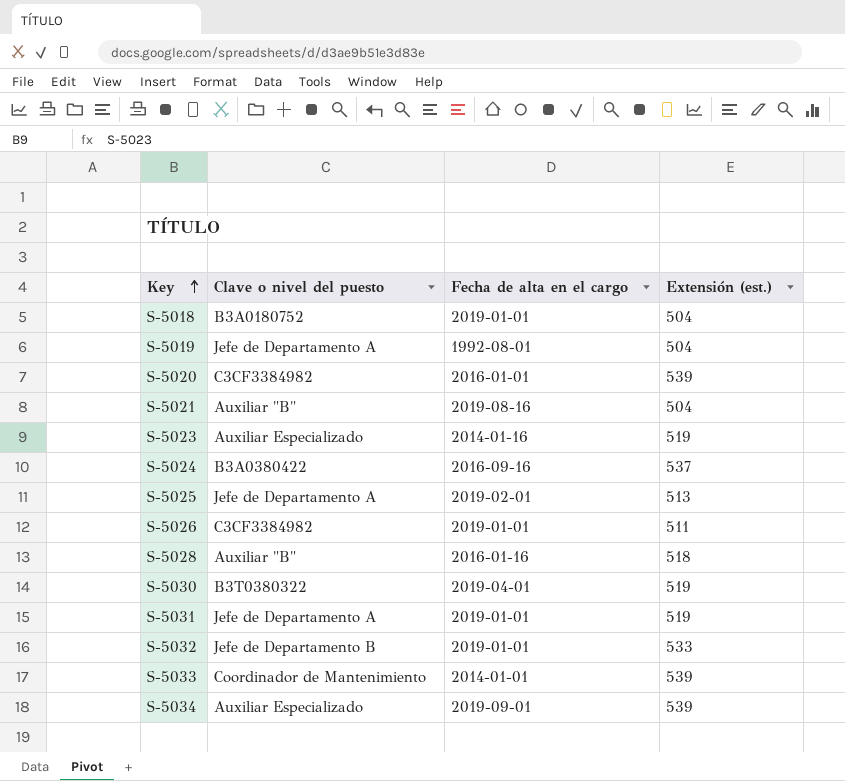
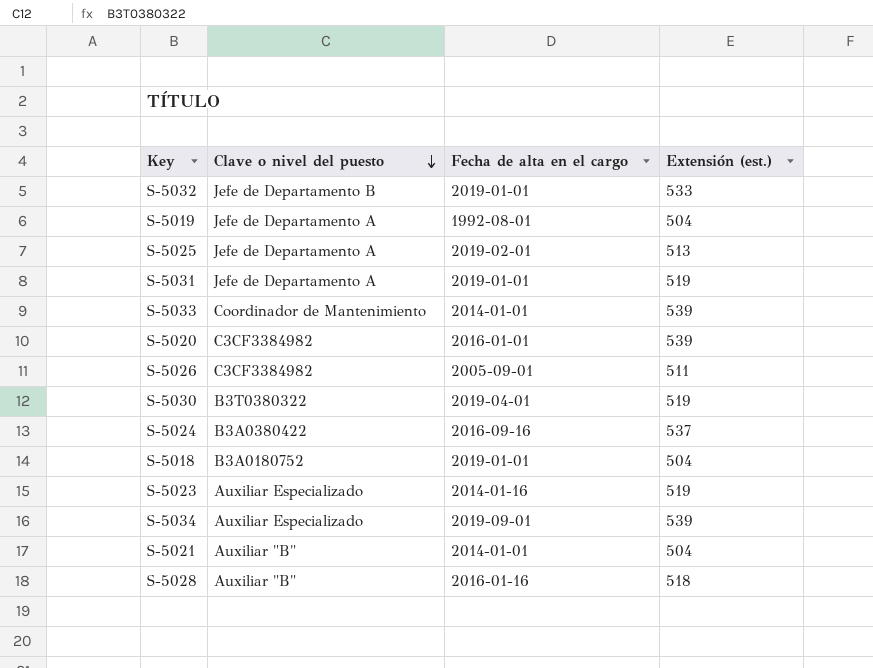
row order: Key ascending -> Clave o nivel del puesto descending
S-5026 | Fecha de alta en el cargo: 2019-01-01 -> 2005-09-01
S-5021 | Fecha de alta en el cargo: 2019-08-16 -> 2014-01-01

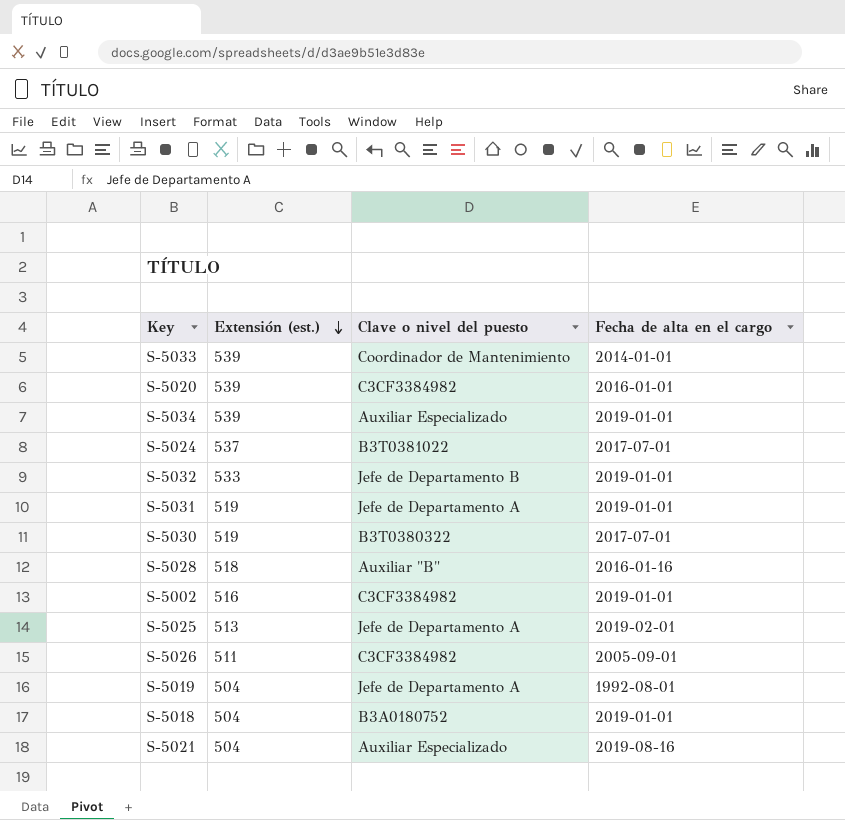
row order: Clave o nivel del puesto descending -> Extensión (est.) descending
column Extensión (est.) | position: 4 -> 2
row S-5023: Auxiliar Especializado | 2014-01-16 | 519 -> none
S-5034 | Fecha de alta en el cargo: 2019-09-01 -> 2019-01-01
S-5024 | Clave o nivel del puesto: B3A0380422 -> B3T0381022
S-5024 | Fecha de alta en el cargo: 2016-09-16 -> 2017-07-01
S-5030 | Fecha de alta en el cargo: 2019-04-01 -> 2017-07-01
row S-5002: none -> 516 | C3CF3384982 | 2019-01-01
S-5021 | Clave o nivel del puesto: Auxiliar "B" -> Auxiliar Especializado
S-5021 | Fecha de alta en el cargo: 2014-01-01 -> 2019-08-16

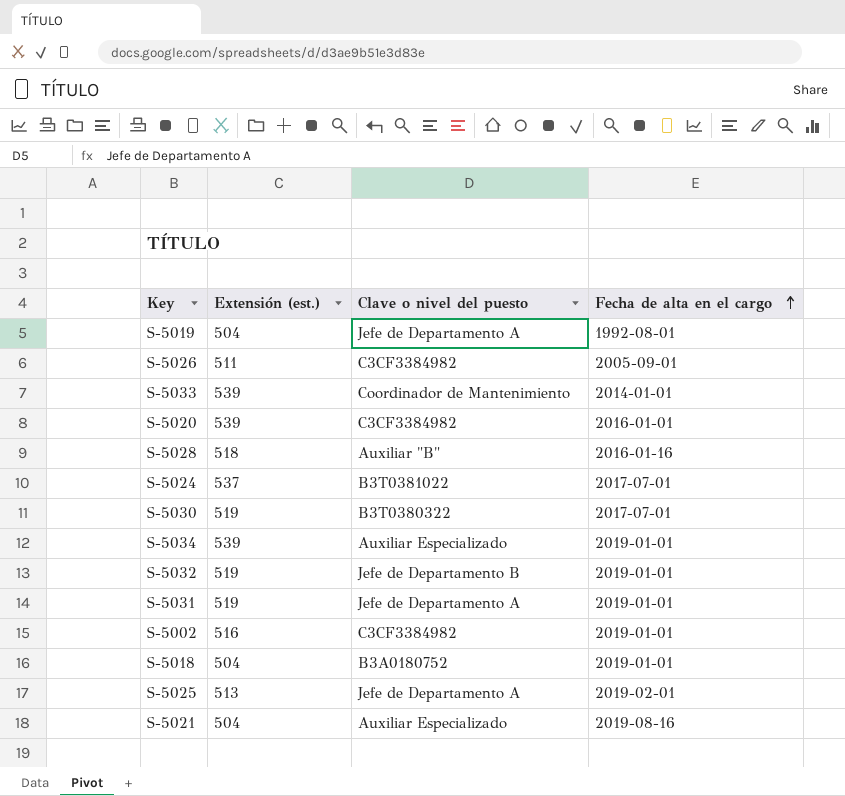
row order: Extensión (est.) descending -> Fecha de alta en el cargo ascending
S-5032 | Extensión (est.): 533 -> 519

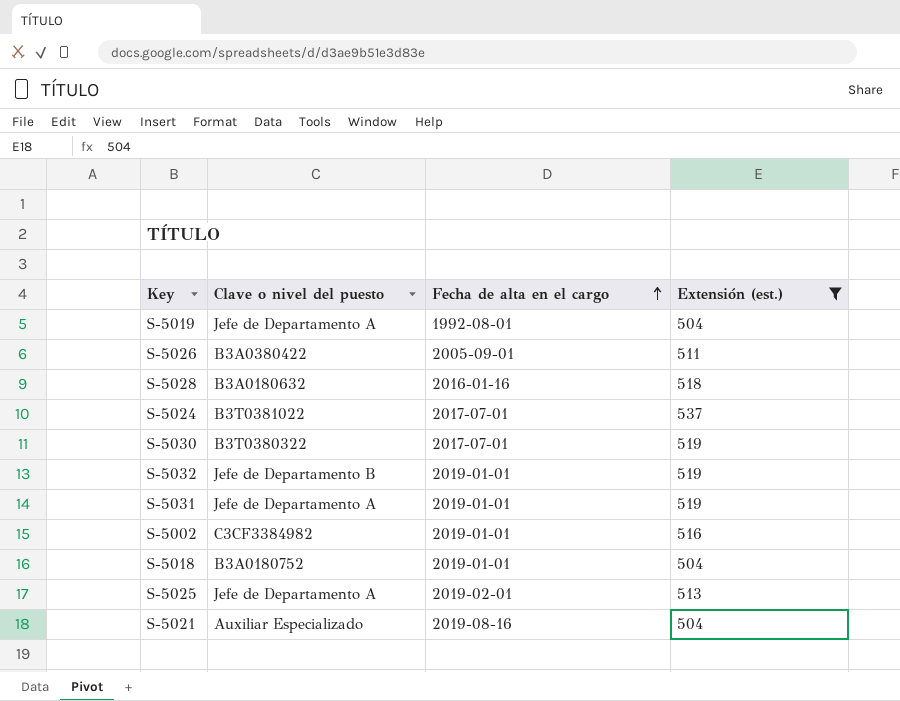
filter: none -> Extensión (est.) != 539
column Extensión (est.) | position: 2 -> 4
S-5026 | Clave o nivel del puesto: C3CF3384982 -> B3A0380422
S-5028 | Clave o nivel del puesto: Auxiliar "B" -> B3A0180632

